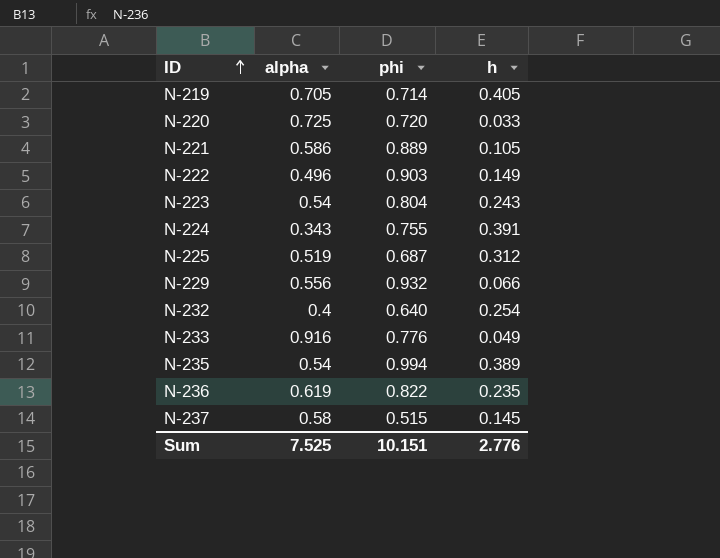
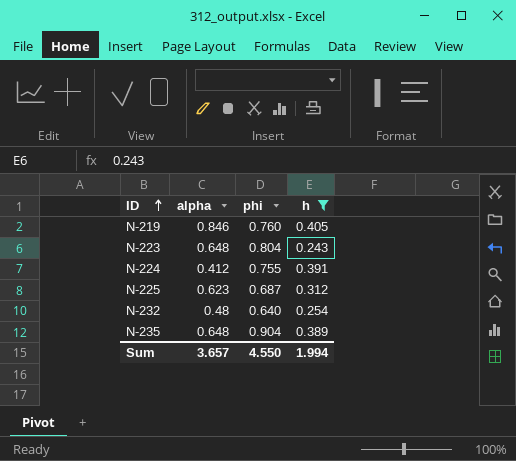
filter: none -> h >= 0.243
N-219 | alpha: 0.705 -> 0.846
N-219 | phi: 0.714 -> 0.760
N-223 | alpha: 0.54 -> 0.648
N-224 | alpha: 0.343 -> 0.412
N-225 | alpha: 0.519 -> 0.623
N-232 | alpha: 0.4 -> 0.48
N-235 | alpha: 0.54 -> 0.648
N-235 | phi: 0.994 -> 0.904
Sum | alpha: 7.525 -> 3.657
Sum | phi: 10.151 -> 4.550
Sum | h: 2.776 -> 1.994

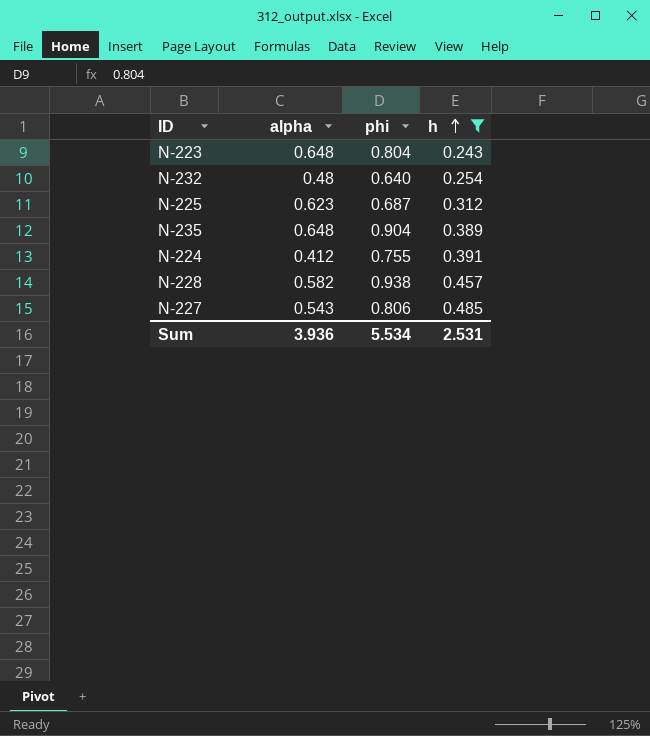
row order: ID ascending -> h ascending
row N-219: 0.846 | 0.760 | 0.405 -> none
row N-228: none -> 0.582 | 0.938 | 0.457
row N-227: none -> 0.543 | 0.806 | 0.485
Sum | alpha: 3.657 -> 3.936
Sum | phi: 4.550 -> 5.534
Sum | h: 1.994 -> 2.531

